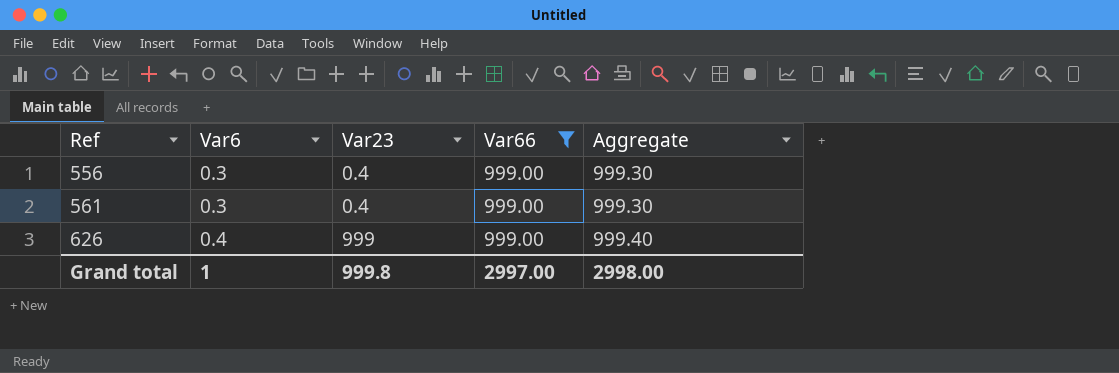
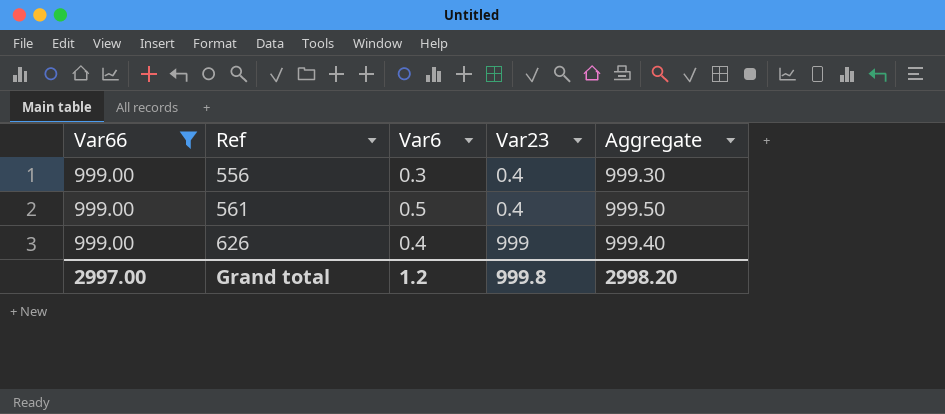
column Var66 | position: 4 -> 1
561 | Var6: 0.3 -> 0.5
561 | Aggregate: 999.30 -> 999.50
Grand total | Var6: 1 -> 1.2
Grand total | Aggregate: 2998.00 -> 2998.20

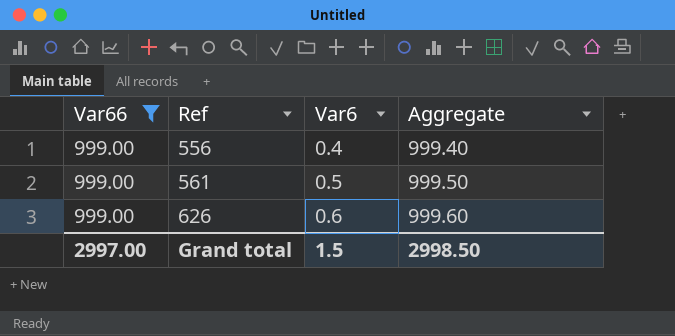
column Var23 | position: 4 -> none
556 | Var6: 0.3 -> 0.4
556 | Aggregate: 999.30 -> 999.40
626 | Var6: 0.4 -> 0.6
626 | Aggregate: 999.40 -> 999.60
Grand total | Var6: 1.2 -> 1.5
Grand total | Aggregate: 2998.20 -> 2998.50

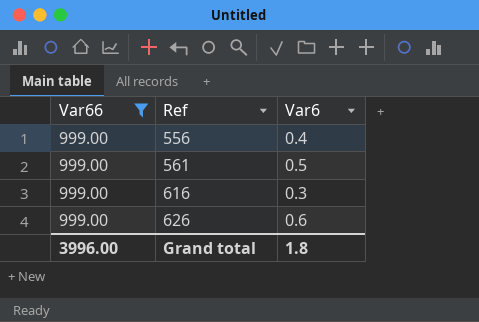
column Aggregate | formula: [Var66] + [Var6] -> none
row 616: none -> 999.00 | 0.3
Grand total | Var66: 2997.00 -> 3996.00
Grand total | Var6: 1.5 -> 1.8

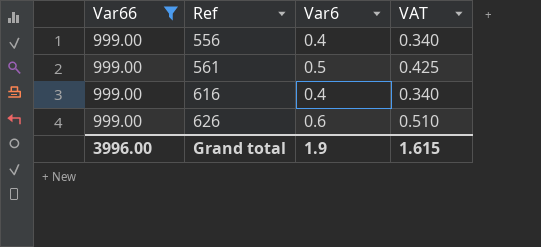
column VAT | formula: none -> [Var6] * 0.85
616 | Var6: 0.3 -> 0.4
Grand total | Var6: 1.8 -> 1.9

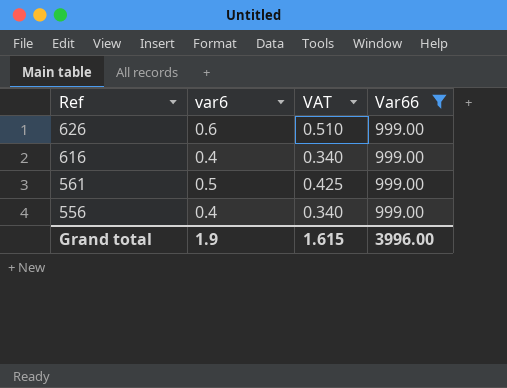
row order: Ref ascending -> Ref descending
column name: Var6 -> var6
column Var66 | position: 1 -> 4

